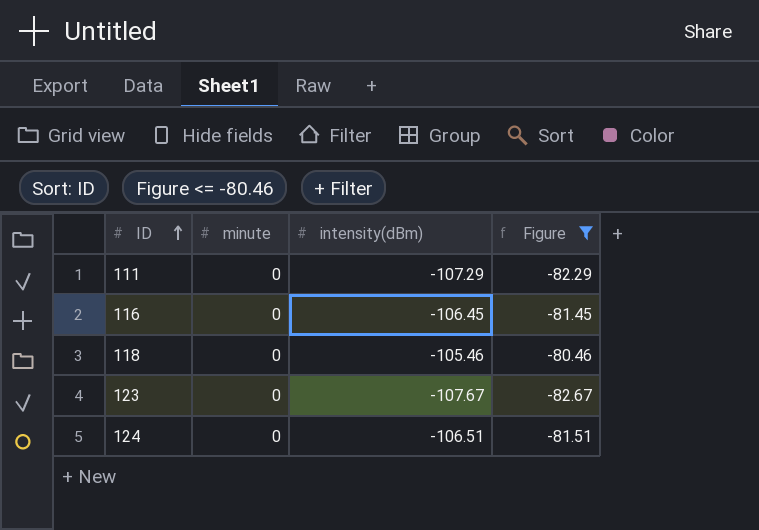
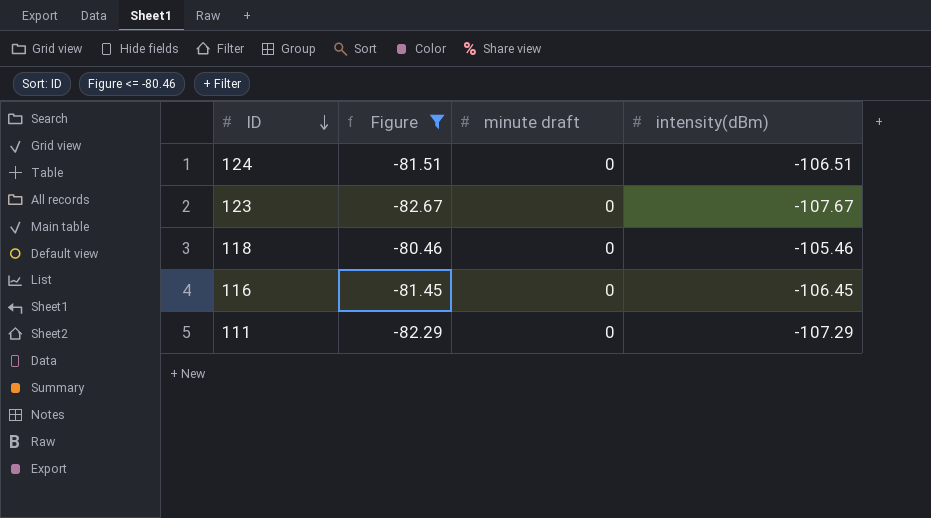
row order: ID ascending -> ID descending
column Figure | position: 4 -> 2
column name: minute -> minute draft

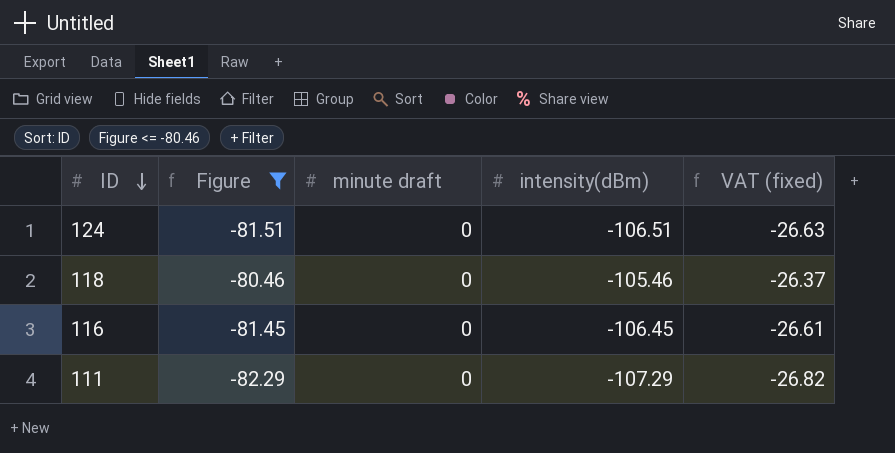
column VAT (fixed) | formula: none -> [intensity(dBm)] * 0.25
row 123: -82.67 | 0 | -107.67 -> none

